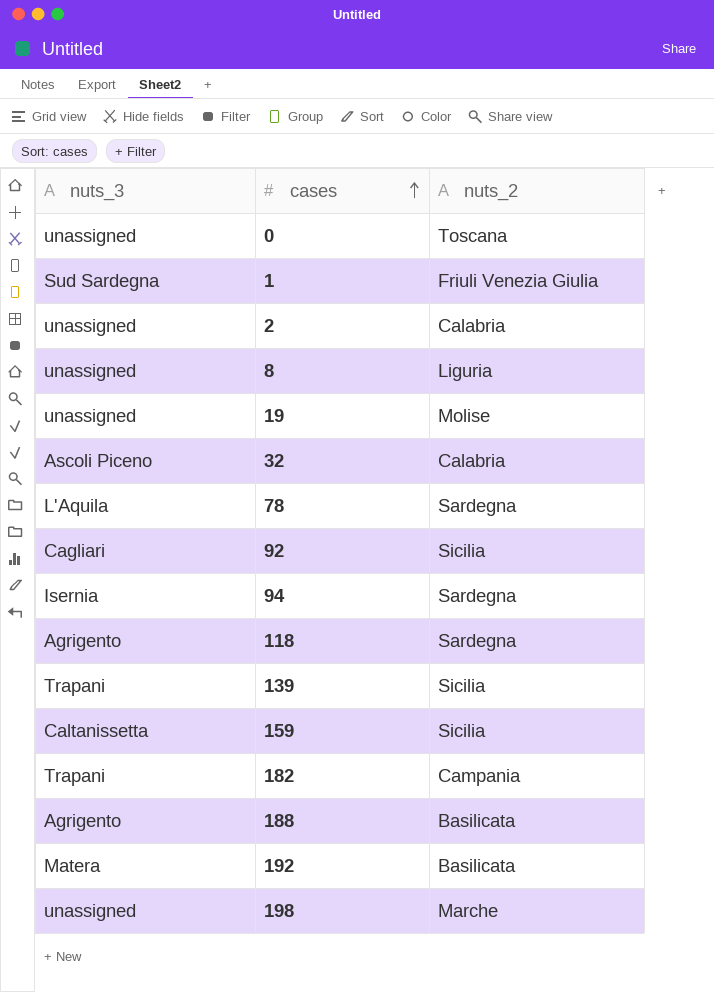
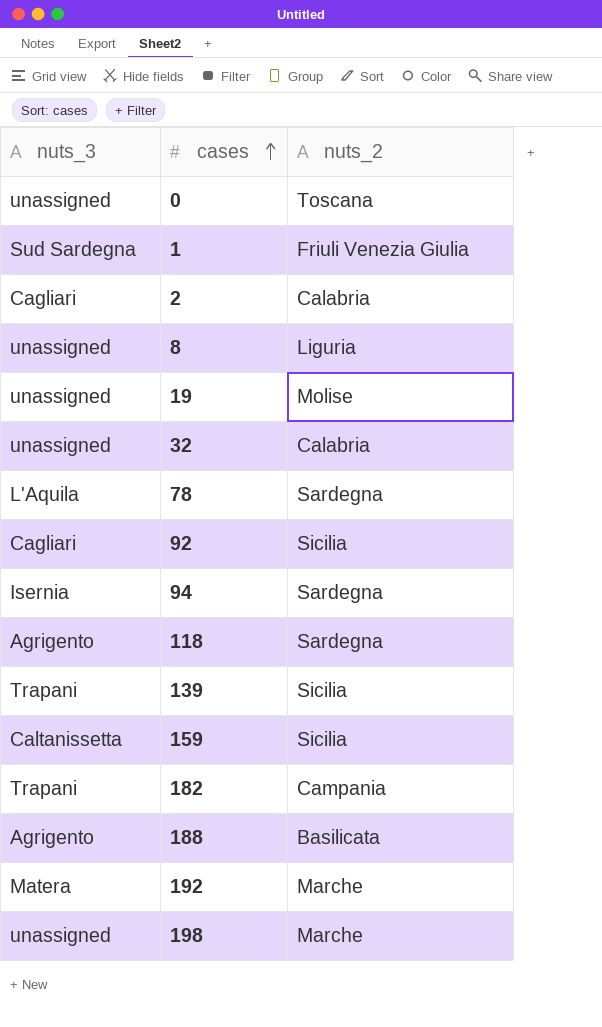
2 | nuts_3: unassigned -> Cagliari
32 | nuts_3: Ascoli Piceno -> unassigned
192 | nuts_2: Basilicata -> Marche

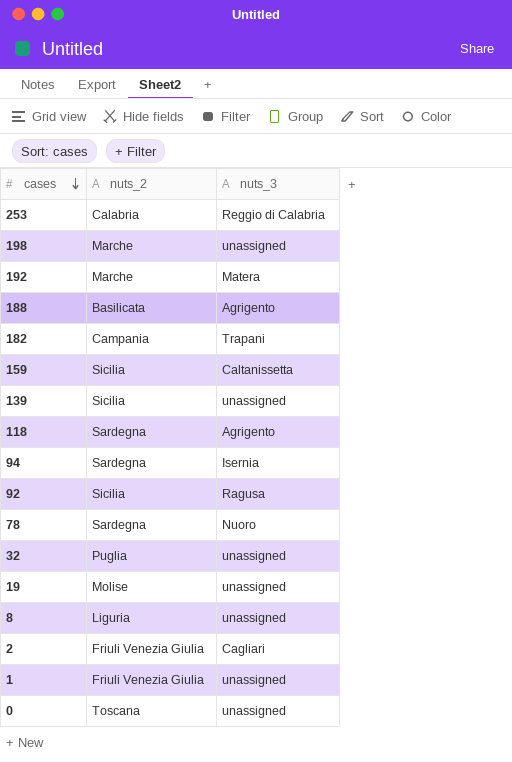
row order: cases ascending -> cases descending
column nuts_3 | position: 1 -> 3
row 253: none -> Calabria | Reggio di Calabria
139 | nuts_3: Trapani -> unassigned
92 | nuts_3: Cagliari -> Ragusa
78 | nuts_3: L'Aquila -> Nuoro
32 | nuts_2: Calabria -> Puglia
2 | nuts_2: Calabria -> Friuli Venezia Giulia
1 | nuts_3: Sud Sardegna -> unassigned

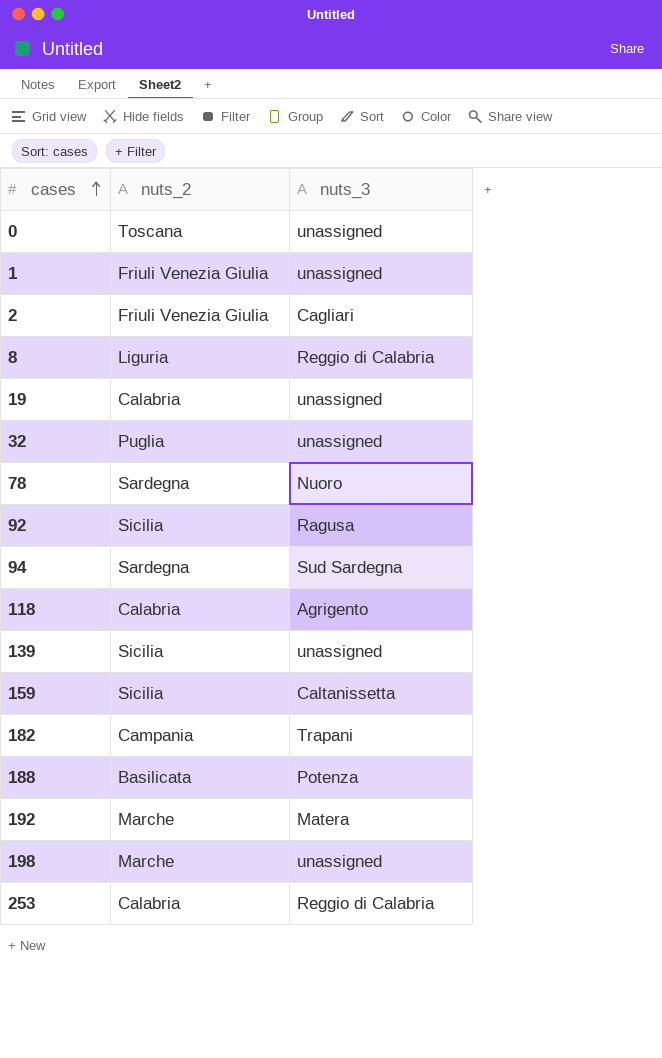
row order: cases descending -> cases ascending
8 | nuts_3: unassigned -> Reggio di Calabria
19 | nuts_2: Molise -> Calabria
94 | nuts_3: Isernia -> Sud Sardegna
118 | nuts_2: Sardegna -> Calabria
188 | nuts_3: Agrigento -> Potenza

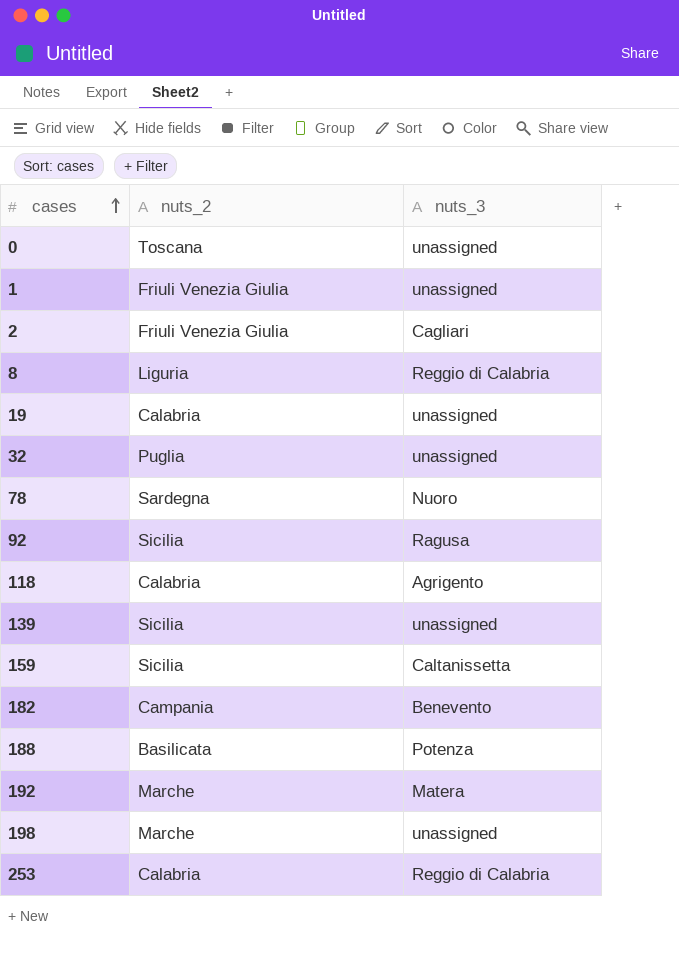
row 94: Sardegna | Sud Sardegna -> none
182 | nuts_3: Trapani -> Benevento

